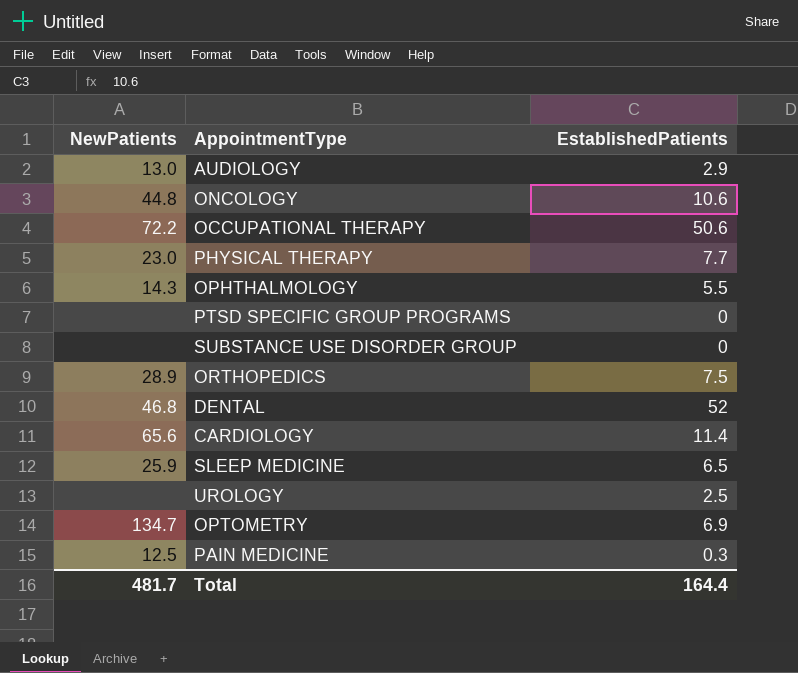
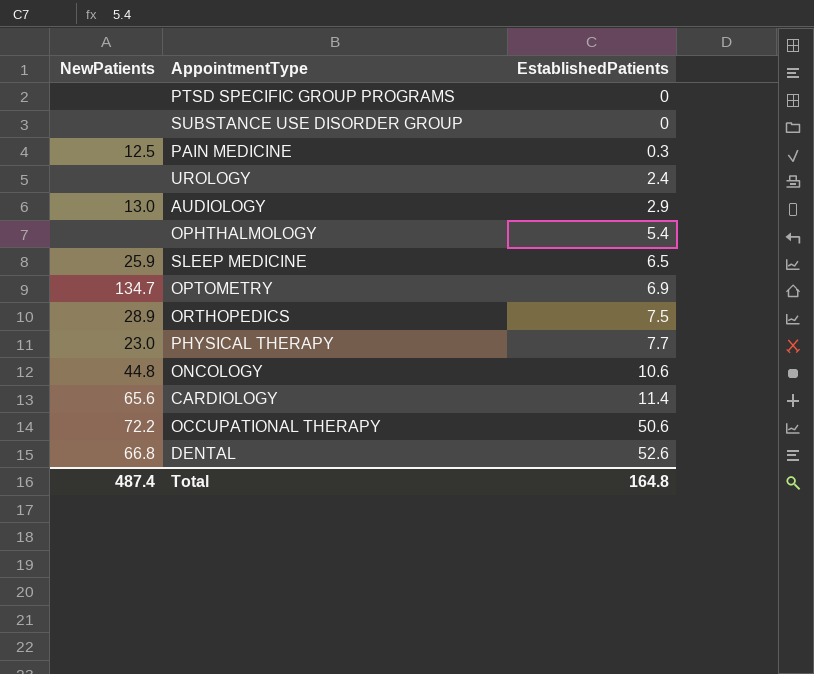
row order: none -> EstablishedPatients ascending
UROLOGY | EstablishedPatients: 2.5 -> 2.4
OPHTHALMOLOGY | NewPatients: 14.3 -> none
OPHTHALMOLOGY | EstablishedPatients: 5.5 -> 5.4
DENTAL | NewPatients: 46.8 -> 66.8
DENTAL | EstablishedPatients: 52 -> 52.6
Total | NewPatients: 481.7 -> 487.4
Total | EstablishedPatients: 164.4 -> 164.8

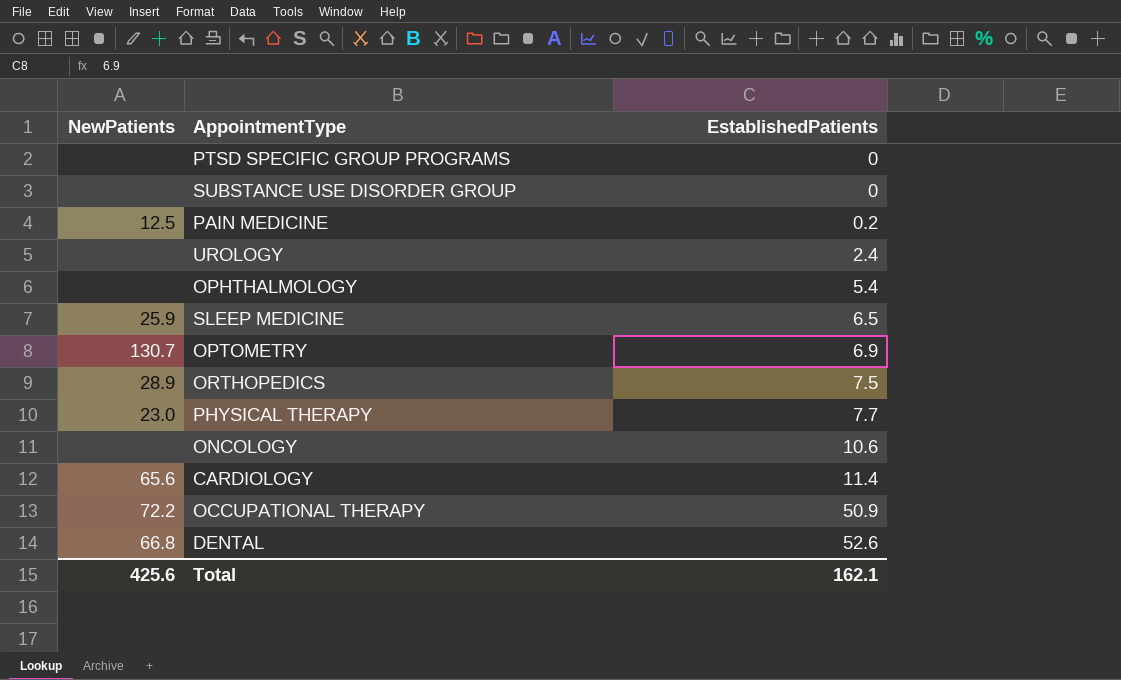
row AUDIOLOGY: 13.0 | 2.9 -> none
PAIN MEDICINE | EstablishedPatients: 0.3 -> 0.2
OPTOMETRY | NewPatients: 134.7 -> 130.7
ONCOLOGY | NewPatients: 44.8 -> none
OCCUPATIONAL THERAPY | EstablishedPatients: 50.6 -> 50.9
Total | NewPatients: 487.4 -> 425.6
Total | EstablishedPatients: 164.8 -> 162.1

